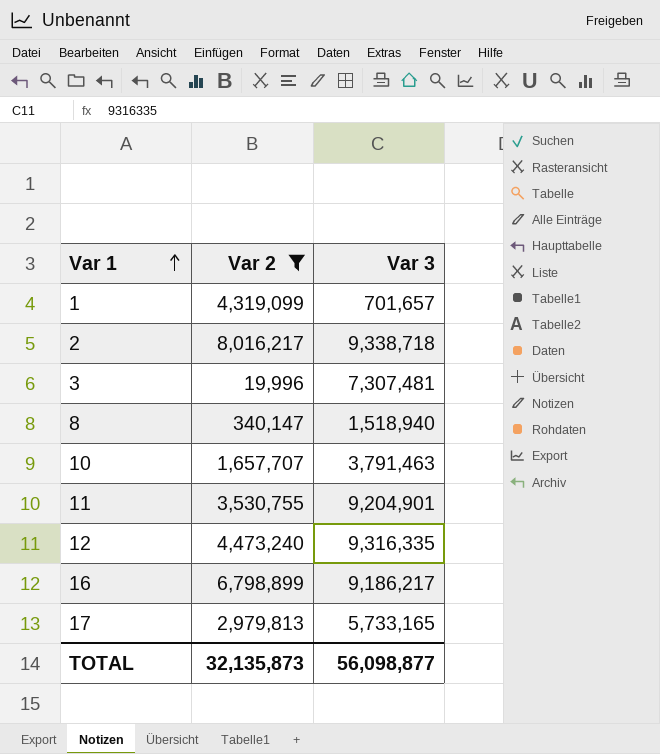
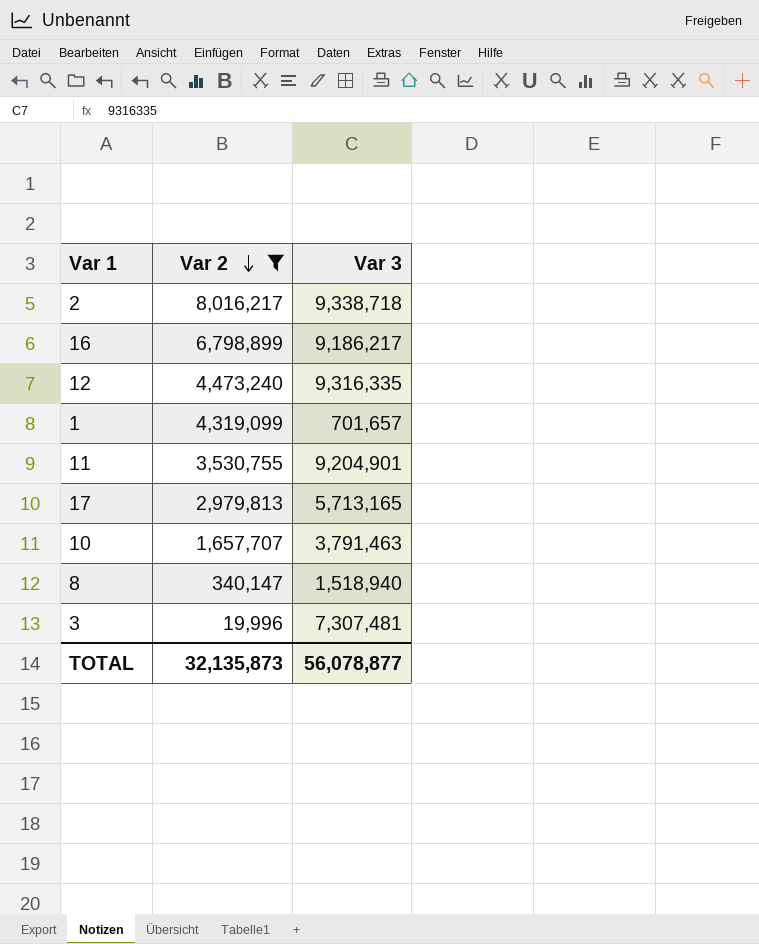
row order: Var 1 ascending -> Var 2 descending
17 | Var 3: 5,733,165 -> 5,713,165
TOTAL | Var 3: 56,098,877 -> 56,078,877

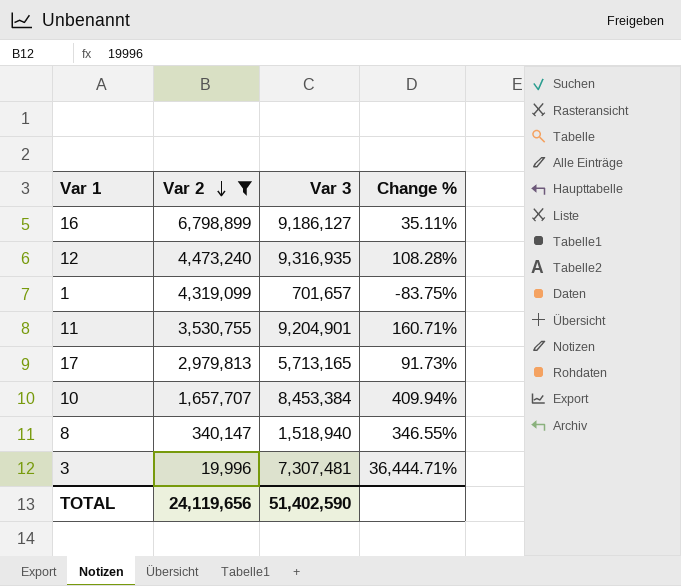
column Change % | formula: none -> ([Var 3] - [Var 2]) / [Var 2]
row 2: 8,016,217 | 9,338,718 -> none
16 | Var 3: 9,186,217 -> 9,186,127
12 | Var 3: 9,316,335 -> 9,316,935
10 | Var 3: 3,791,463 -> 8,453,384
TOTAL | Var 2: 32,135,873 -> 24,119,656
TOTAL | Var 3: 56,078,877 -> 51,402,590

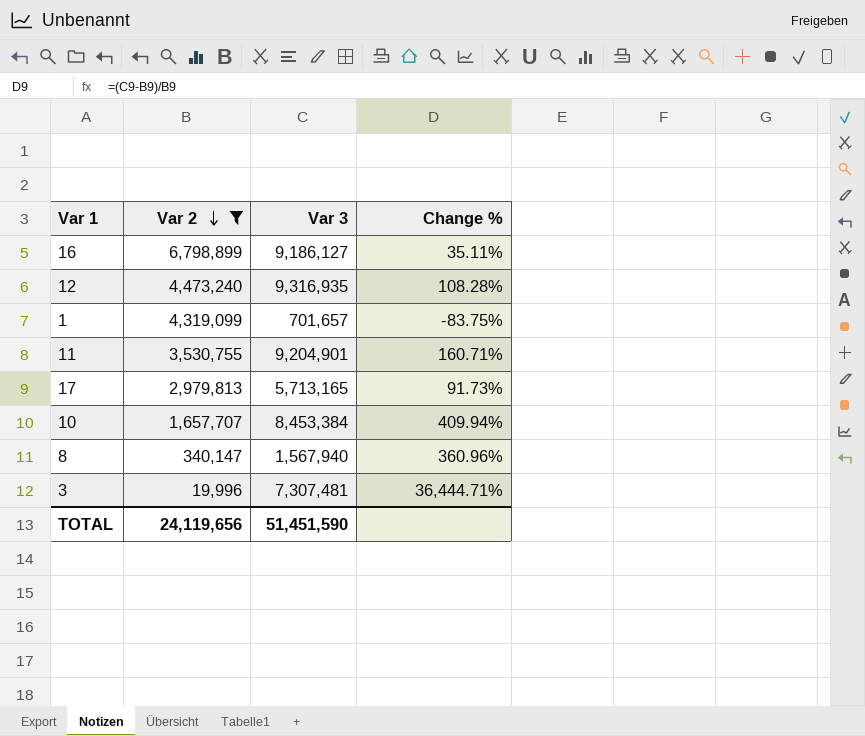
8 | Var 3: 1,518,940 -> 1,567,940
8 | Change %: 346.55% -> 360.96%
TOTAL | Var 3: 51,402,590 -> 51,451,590

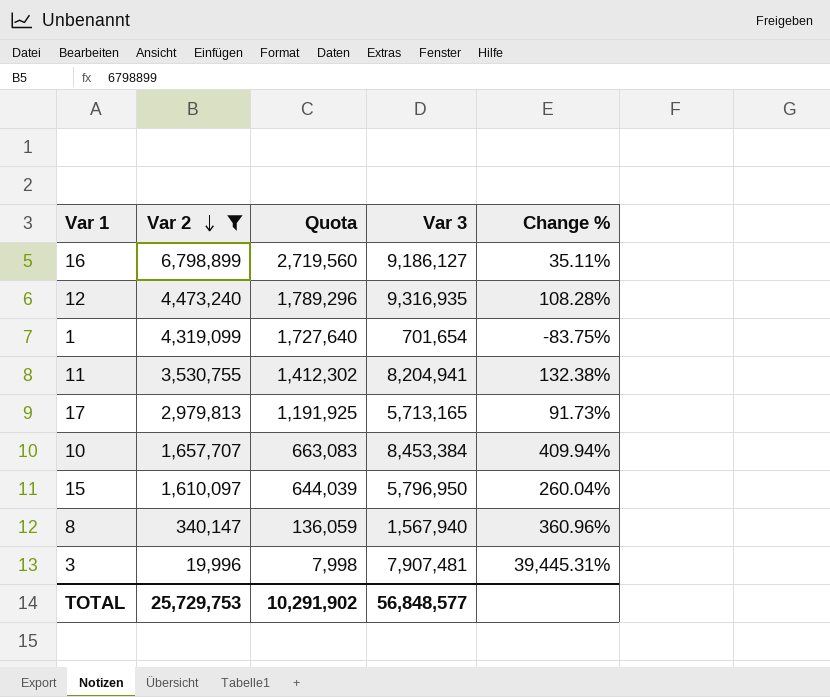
column Quota | formula: none -> [Var 2] * 0.4
1 | Var 3: 701,657 -> 701,654
11 | Var 3: 9,204,901 -> 8,204,941
11 | Change %: 160.71% -> 132.38%
row 15: none -> 1,610,097 | 644,039 | 5,796,950 | 260.04%
3 | Var 3: 7,307,481 -> 7,907,481
3 | Change %: 36,444.71% -> 39,445.31%
TOTAL | Var 2: 24,119,656 -> 25,729,753
TOTAL | Var 3: 51,451,590 -> 56,848,577

